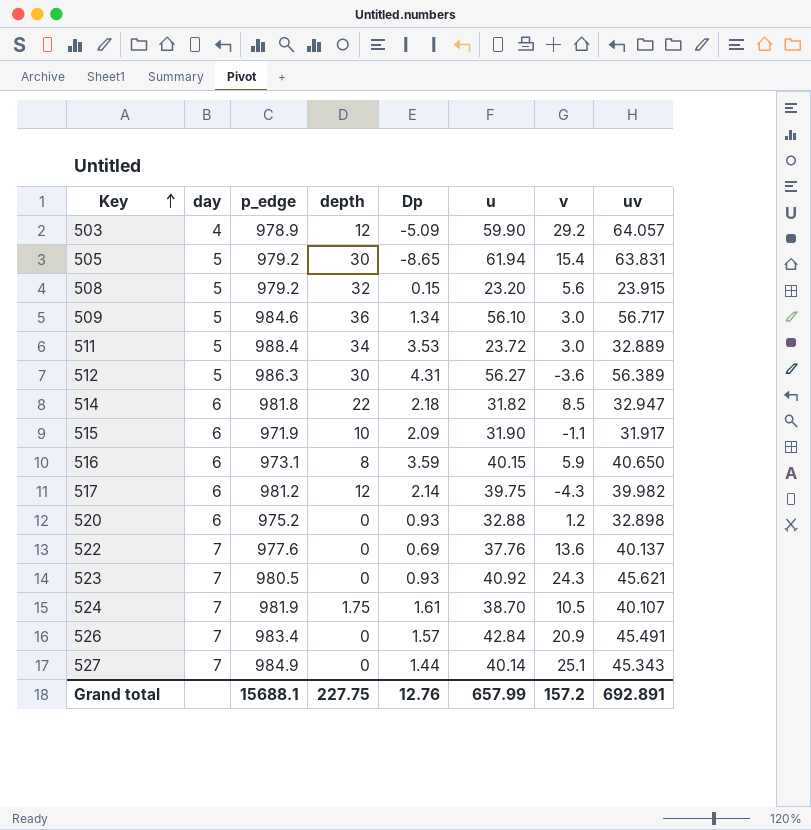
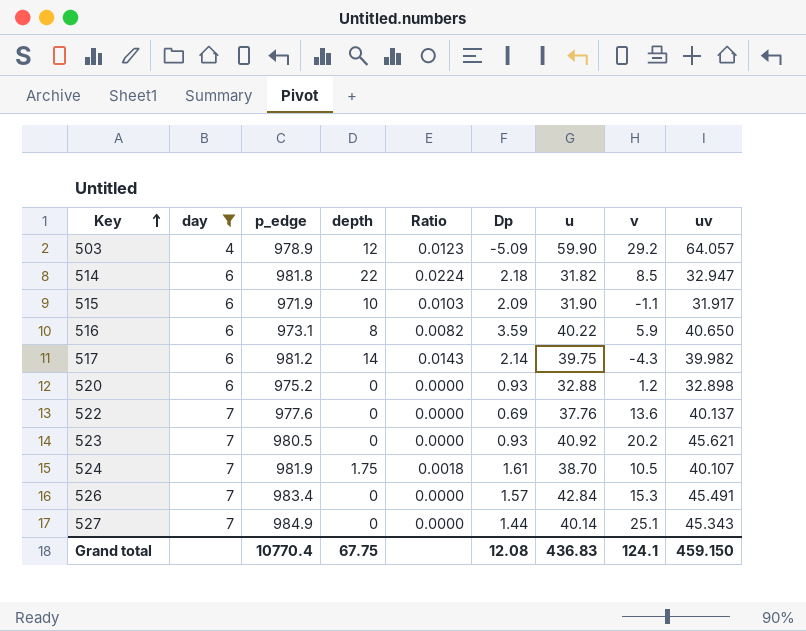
filter: none -> day != 5
column Ratio | formula: none -> [depth] / [p_edge]
516 | u: 40.15 -> 40.22
517 | depth: 12 -> 14
523 | v: 24.3 -> 20.2
526 | v: 20.9 -> 15.3
Grand total | p_edge: 15688.1 -> 10770.4
Grand total | depth: 227.75 -> 67.75
Grand total | Dp: 12.76 -> 12.08
Grand total | u: 657.99 -> 436.83
Grand total | v: 157.2 -> 124.1
Grand total | uv: 692.891 -> 459.150

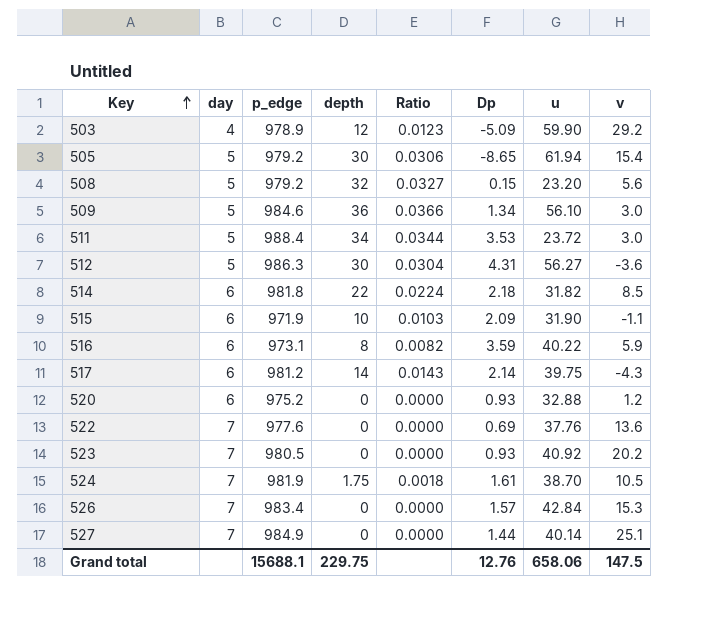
filter: day != 5 -> none
column uv | position: 9 -> none
Grand total | p_edge: 10770.4 -> 15688.1
Grand total | depth: 67.75 -> 229.75
Grand total | Dp: 12.08 -> 12.76
Grand total | u: 436.83 -> 658.06
Grand total | v: 124.1 -> 147.5

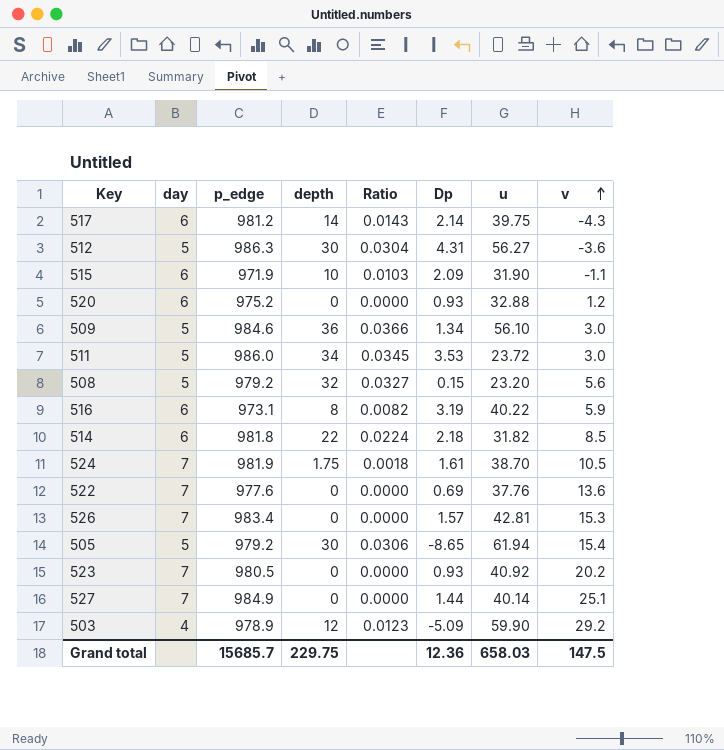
row order: Key ascending -> v ascending
511 | p_edge: 988.4 -> 986.0
511 | Ratio: 0.0344 -> 0.0345
516 | Dp: 3.59 -> 3.19
526 | u: 42.84 -> 42.81
Grand total | p_edge: 15688.1 -> 15685.7
Grand total | Dp: 12.76 -> 12.36
Grand total | u: 658.06 -> 658.03

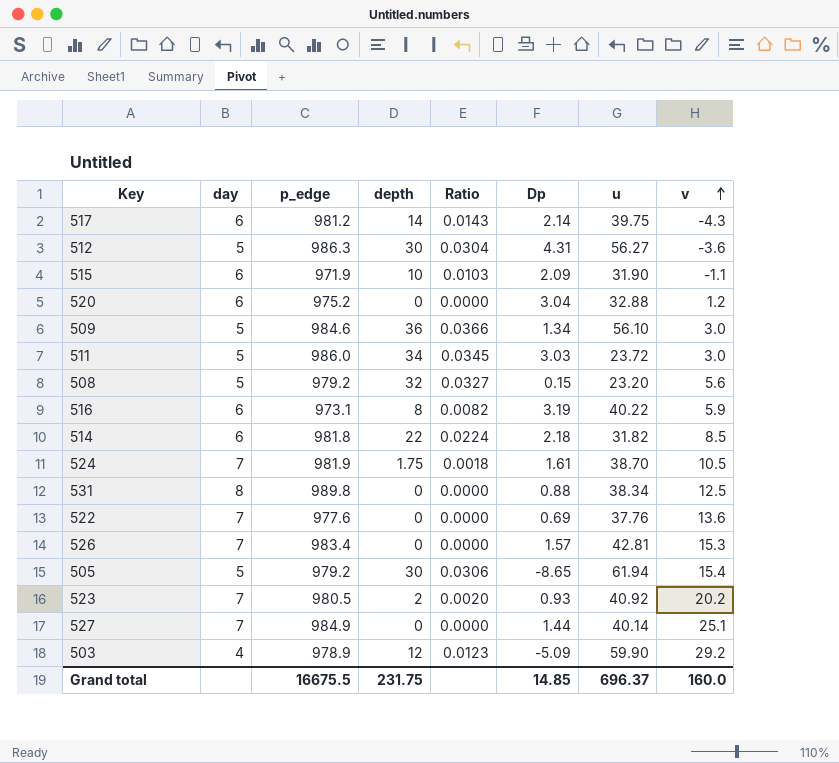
520 | Dp: 0.93 -> 3.04
511 | Dp: 3.53 -> 3.03
row 531: none -> 8 | 989.8 | 0 | 0.0000 | 0.88 | 38.34 | 12.5
523 | depth: 0 -> 2
523 | Ratio: 0.0000 -> 0.0020
Grand total | p_edge: 15685.7 -> 16675.5
Grand total | depth: 229.75 -> 231.75
Grand total | Dp: 12.36 -> 14.85
Grand total | u: 658.03 -> 696.37
Grand total | v: 147.5 -> 160.0

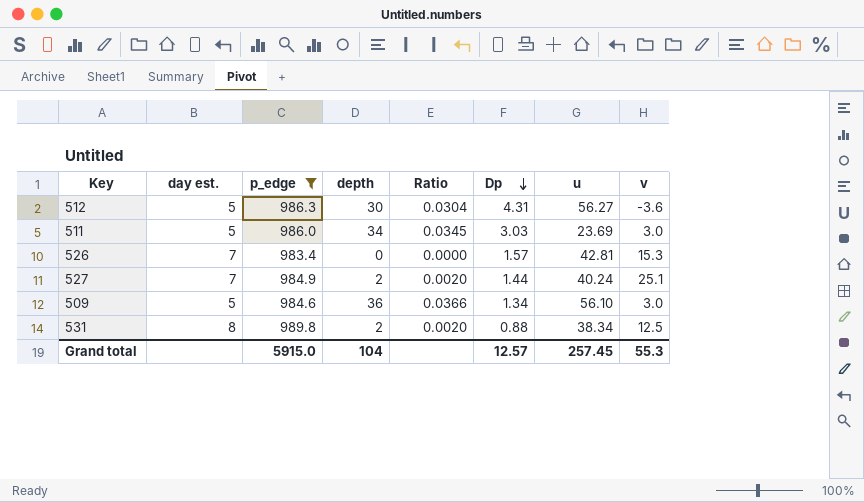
filter: none -> p_edge >= 983.4
row order: v ascending -> Dp descending
column name: day -> day est.
511 | u: 23.72 -> 23.69
527 | depth: 0 -> 2
527 | Ratio: 0.0000 -> 0.0020
527 | u: 40.14 -> 40.24
531 | depth: 0 -> 2
531 | Ratio: 0.0000 -> 0.0020
Grand total | p_edge: 16675.5 -> 5915.0
Grand total | depth: 231.75 -> 104
Grand total | Dp: 14.85 -> 12.57
Grand total | u: 696.37 -> 257.45
Grand total | v: 160.0 -> 55.3

